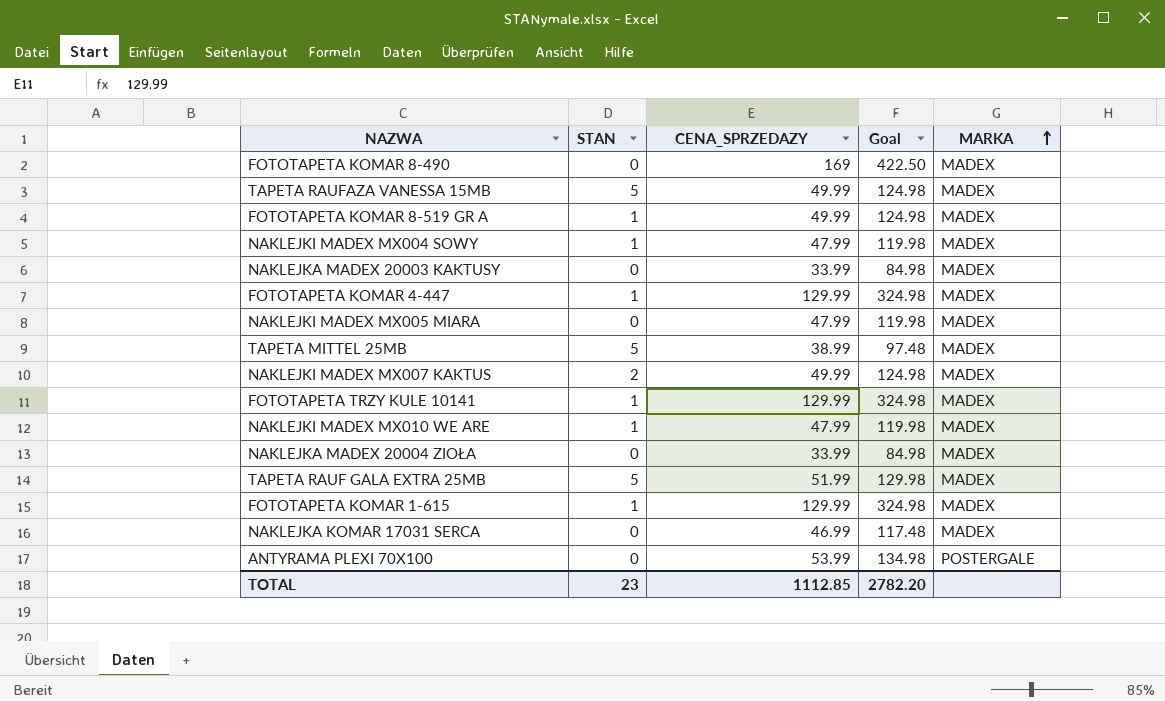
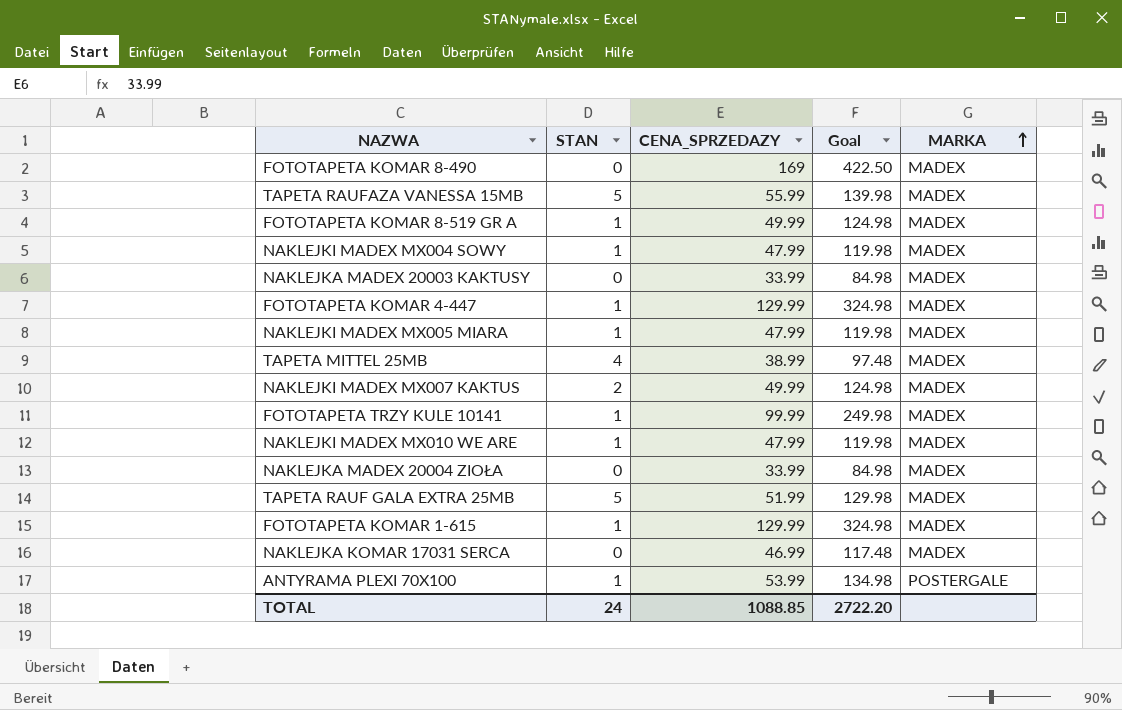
TAPETA RAUFAZA VANESSA 15MB | CENA_SPRZEDAZY: 49.99 -> 55.99
TAPETA RAUFAZA VANESSA 15MB | Goal: 124.98 -> 139.98
NAKLEJKI MADEX MX005 MIARA | STAN: 0 -> 1
TAPETA MITTEL 25MB | STAN: 5 -> 4
FOTOTAPETA TRZY KULE 10141 | CENA_SPRZEDAZY: 129.99 -> 99.99
FOTOTAPETA TRZY KULE 10141 | Goal: 324.98 -> 249.98
ANTYRAMA PLEXI 70X100 | STAN: 0 -> 1
TOTAL | STAN: 23 -> 24
TOTAL | CENA_SPRZEDAZY: 1112.85 -> 1088.85
TOTAL | Goal: 2782.20 -> 2722.20

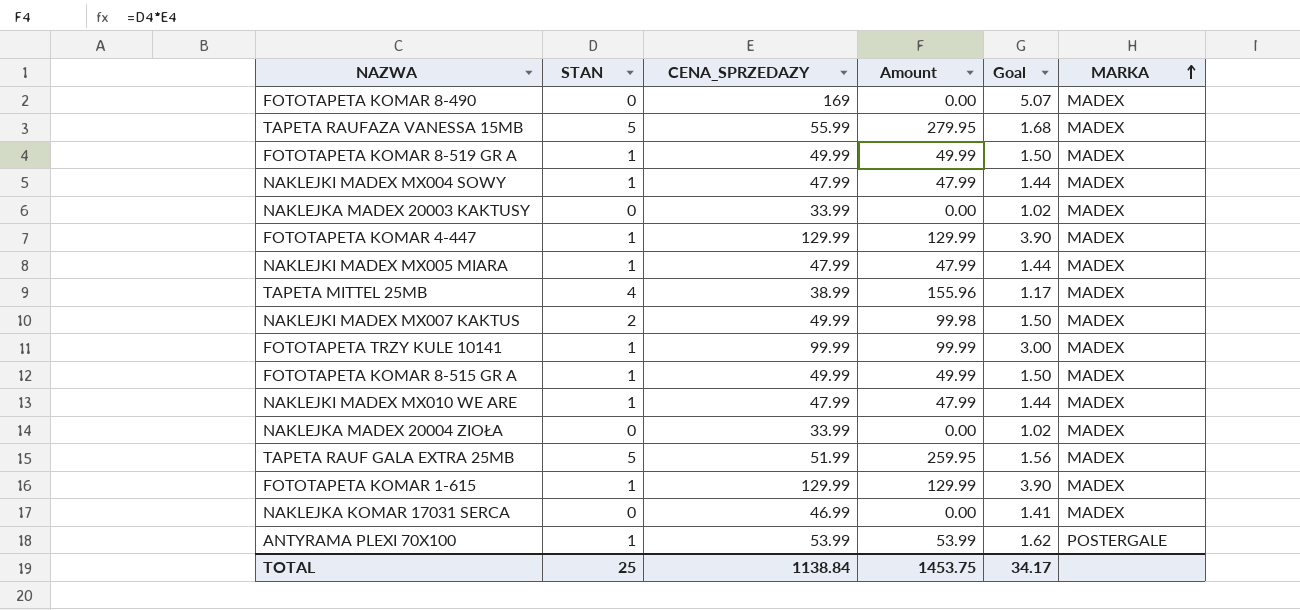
column Amount | formula: none -> [STAN] * [CENA_SPRZEDAZY]
column Goal | formula: [CENA_SPRZEDAZY] * 2.5 -> [CENA_SPRZEDAZY] * 0.03
row FOTOTAPETA KOMAR 8-515 GR A: none -> 1 | 49.99 | 49.99 | 1.50 | MADEX
TOTAL | STAN: 24 -> 25
TOTAL | CENA_SPRZEDAZY: 1088.85 -> 1138.84
TOTAL | Goal: 2722.20 -> 34.17

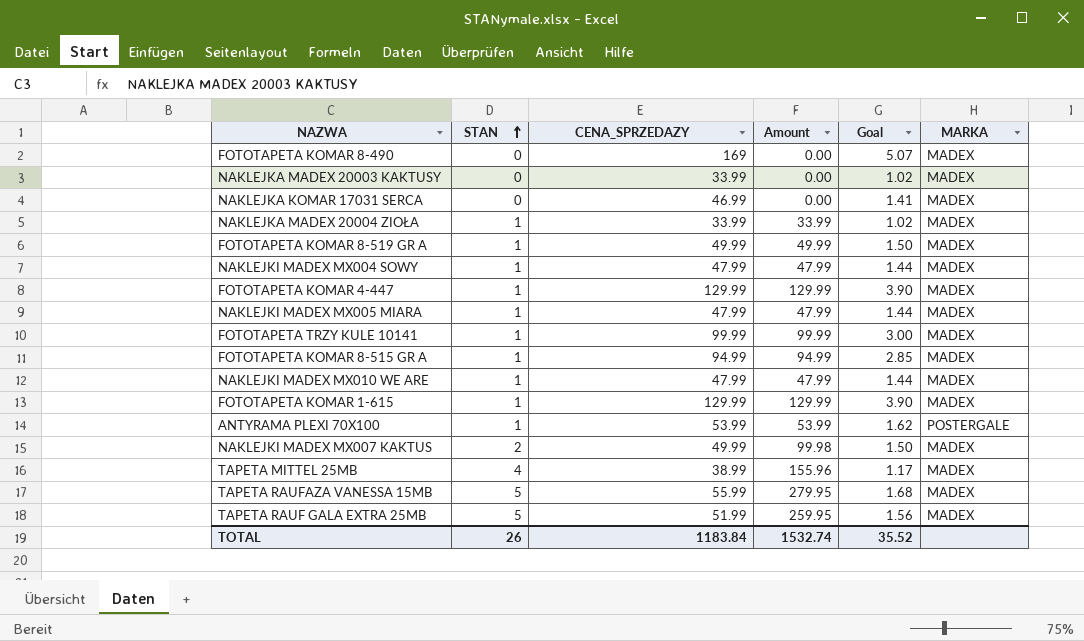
row order: MARKA ascending -> STAN ascending
NAKLEJKA MADEX 20004 ZIOŁA | STAN: 0 -> 1
NAKLEJKA MADEX 20004 ZIOŁA | Amount: 0.00 -> 33.99
FOTOTAPETA KOMAR 8-515 GR A | CENA_SPRZEDAZY: 49.99 -> 94.99
FOTOTAPETA KOMAR 8-515 GR A | Amount: 49.99 -> 94.99
FOTOTAPETA KOMAR 8-515 GR A | Goal: 1.50 -> 2.85
TOTAL | STAN: 25 -> 26
TOTAL | CENA_SPRZEDAZY: 1138.84 -> 1183.84
TOTAL | Amount: 1453.75 -> 1532.74
TOTAL | Goal: 34.17 -> 35.52

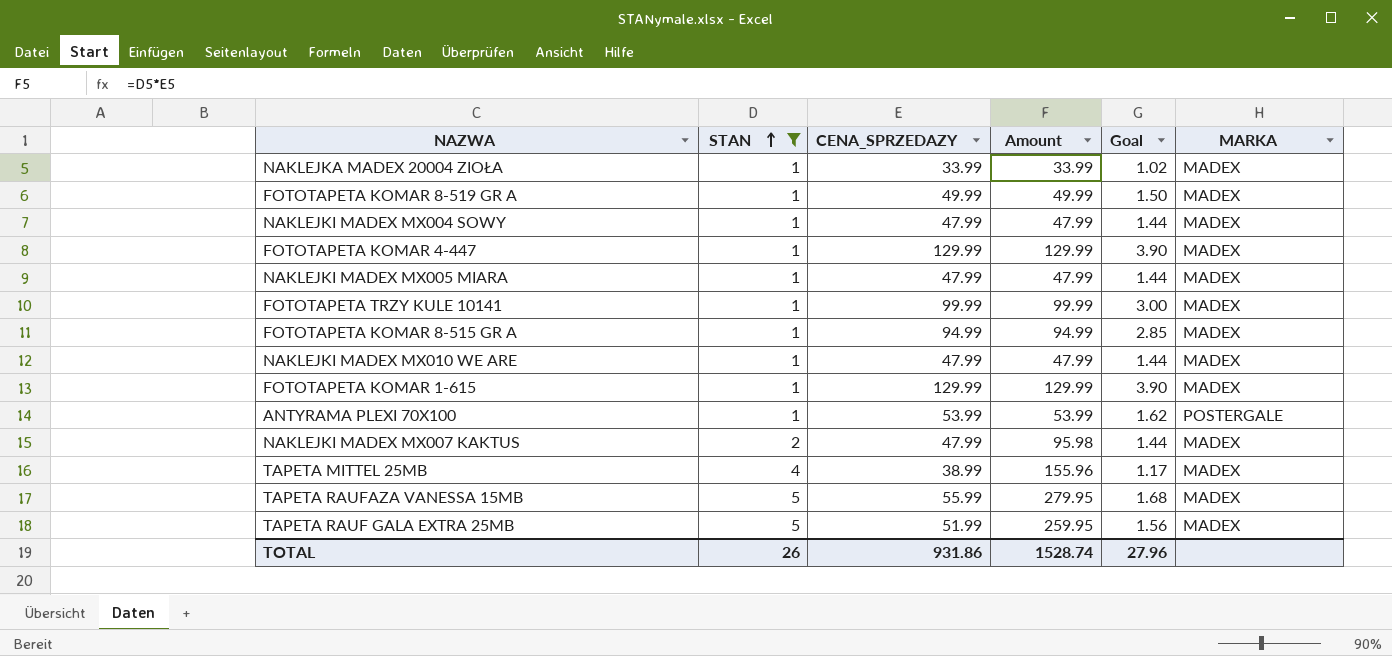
filter: none -> STAN != 0
NAKLEJKI MADEX MX007 KAKTUS | CENA_SPRZEDAZY: 49.99 -> 47.99
NAKLEJKI MADEX MX007 KAKTUS | Amount: 99.98 -> 95.98
NAKLEJKI MADEX MX007 KAKTUS | Goal: 1.50 -> 1.44
TOTAL | CENA_SPRZEDAZY: 1183.84 -> 931.86
TOTAL | Amount: 1532.74 -> 1528.74
TOTAL | Goal: 35.52 -> 27.96

